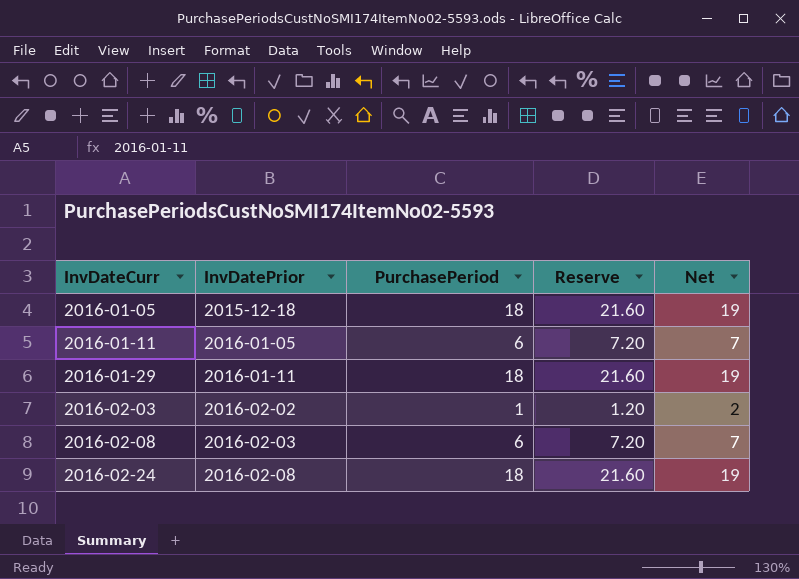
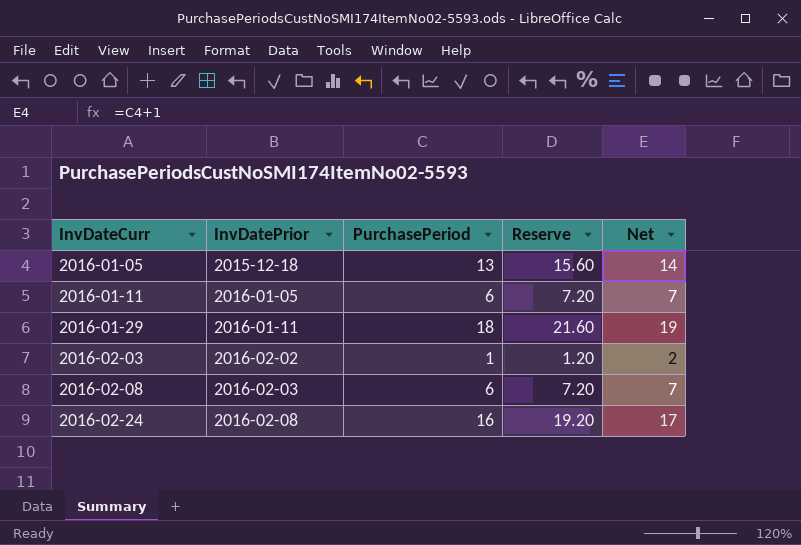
2016-01-05 | PurchasePeriod: 18 -> 13
2016-01-05 | Reserve: 21.60 -> 15.60
2016-01-05 | Net: 19 -> 14
2016-02-24 | PurchasePeriod: 18 -> 16
2016-02-24 | Reserve: 21.60 -> 19.20
2016-02-24 | Net: 19 -> 17

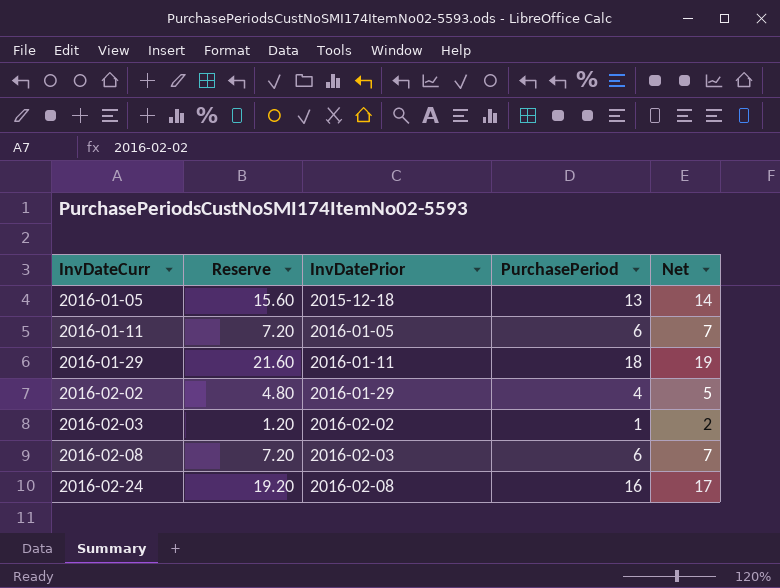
column Reserve | position: 4 -> 2
row 2016-02-02: none -> 4.80 | 2016-01-29 | 4 | 5

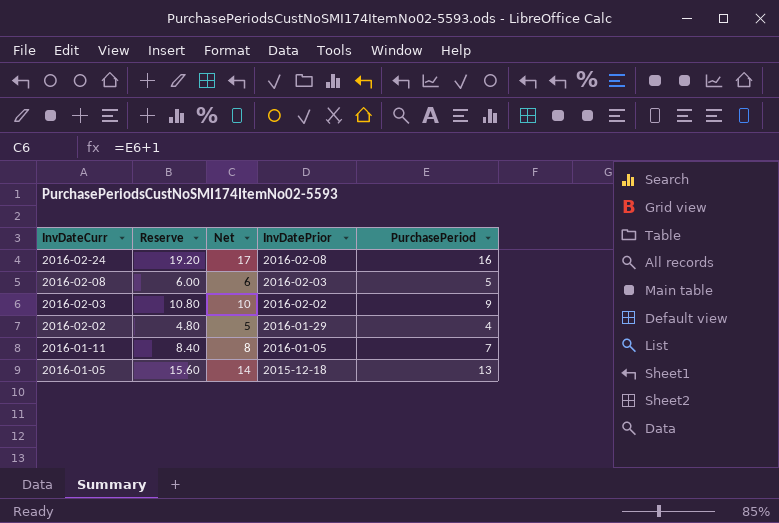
row order: InvDateCurr ascending -> InvDateCurr descending
column Net | position: 5 -> 3
row 2016-01-29: 21.60 | 2016-01-11 | 18 | 19 -> none
2016-02-08 | Reserve: 7.20 -> 6.00
2016-02-08 | Net: 7 -> 6
2016-02-08 | PurchasePeriod: 6 -> 5
2016-02-03 | Reserve: 1.20 -> 10.80
2016-02-03 | Net: 2 -> 10
2016-02-03 | PurchasePeriod: 1 -> 9
2016-01-11 | Reserve: 7.20 -> 8.40
2016-01-11 | Net: 7 -> 8
2016-01-11 | PurchasePeriod: 6 -> 7

